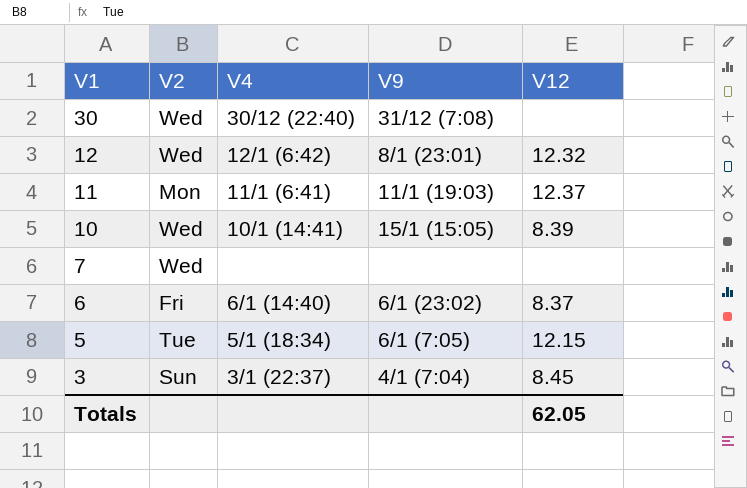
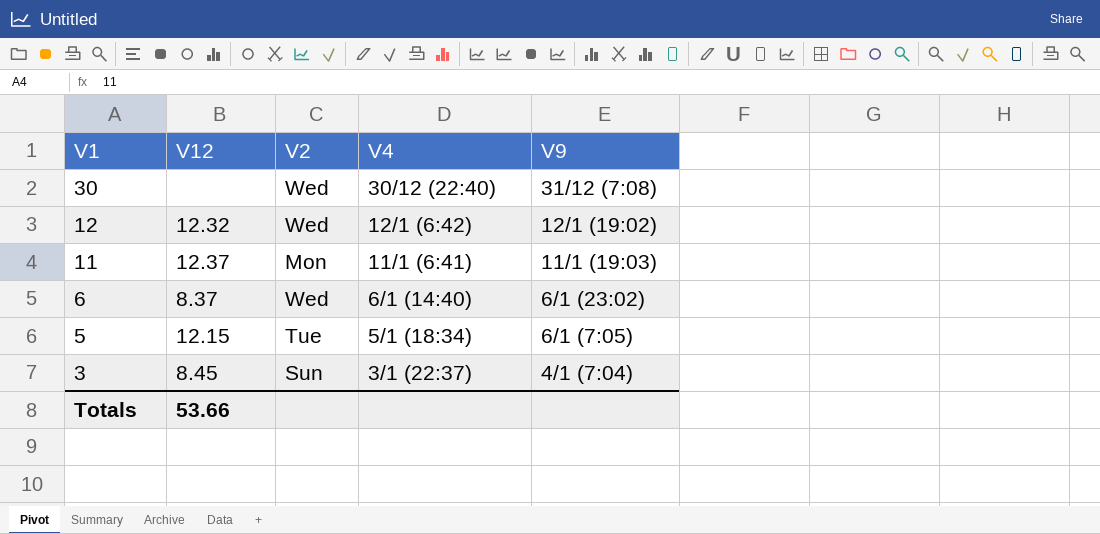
column V12 | position: 5 -> 2
row 10: Wed | 10/1 (14:41) | 15/1 (15:05) | 8.39 -> none
row 7: Wed | none | none | none -> none
12 | V9: 8/1 (23:01) -> 12/1 (19:02)
6 | V2: Fri -> Wed
Totals | V12: 62.05 -> 53.66

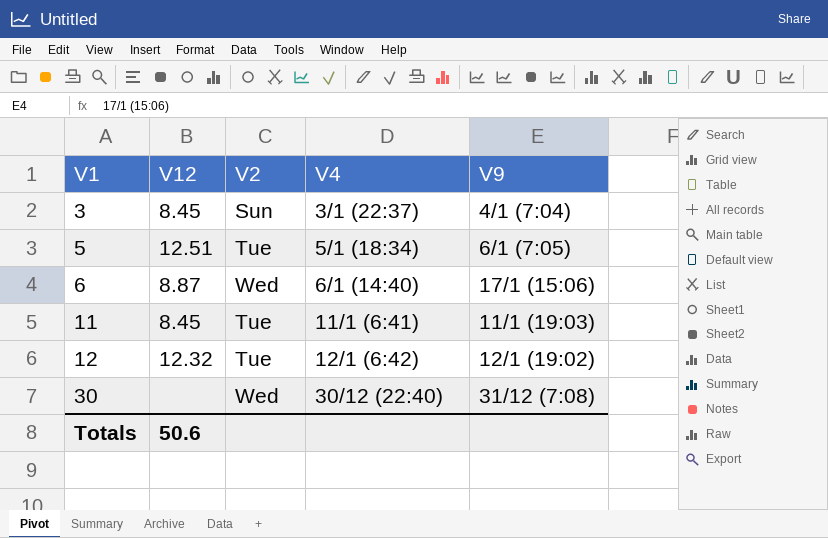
row order: V1 descending -> V1 ascending
5 | V12: 12.15 -> 12.51
6 | V12: 8.37 -> 8.87
6 | V9: 6/1 (23:02) -> 17/1 (15:06)
11 | V12: 12.37 -> 8.45
11 | V2: Mon -> Tue
12 | V2: Wed -> Tue
Totals | V12: 53.66 -> 50.6

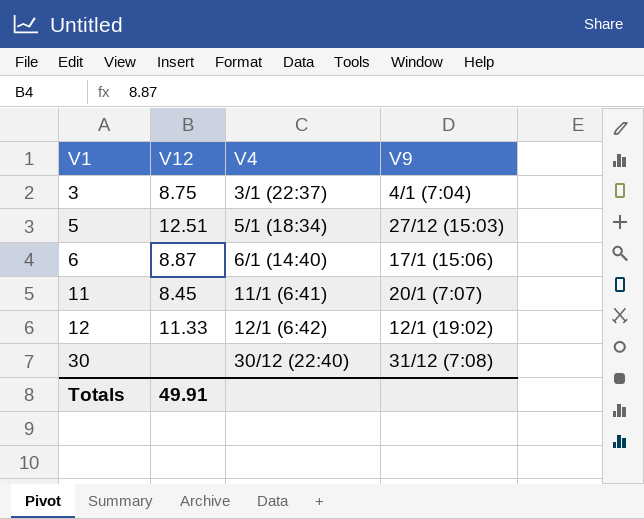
column V2 | position: 3 -> none
3 | V12: 8.45 -> 8.75
5 | V9: 6/1 (7:05) -> 27/12 (15:03)
11 | V9: 11/1 (19:03) -> 20/1 (7:07)
12 | V12: 12.32 -> 11.33
Totals | V12: 50.6 -> 49.91

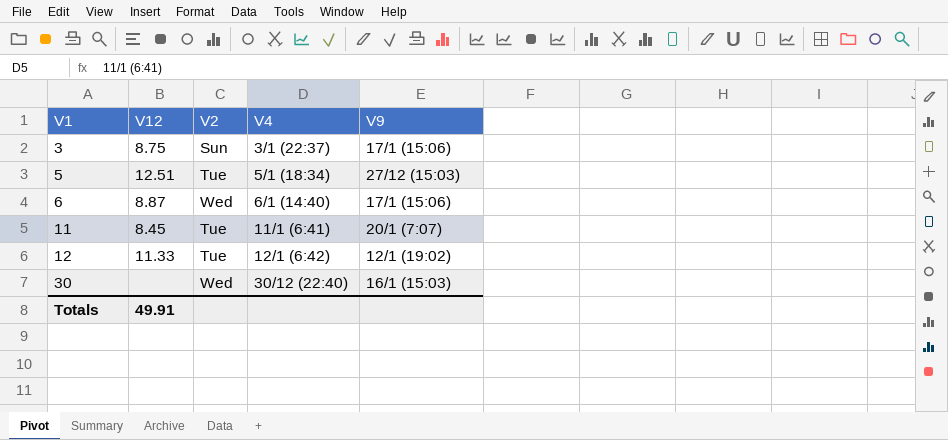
column V2 | position: none -> 3
3 | V9: 4/1 (7:04) -> 17/1 (15:06)
30 | V9: 31/12 (7:08) -> 16/1 (15:03)

